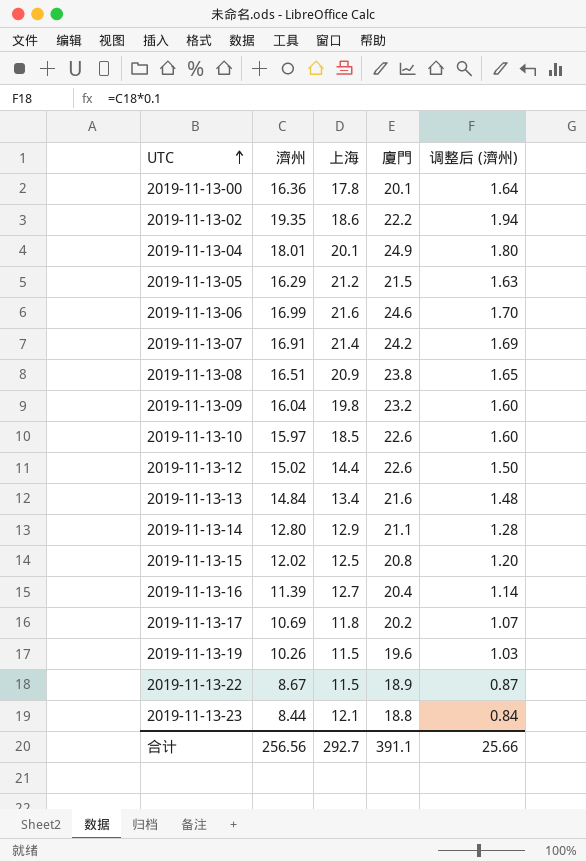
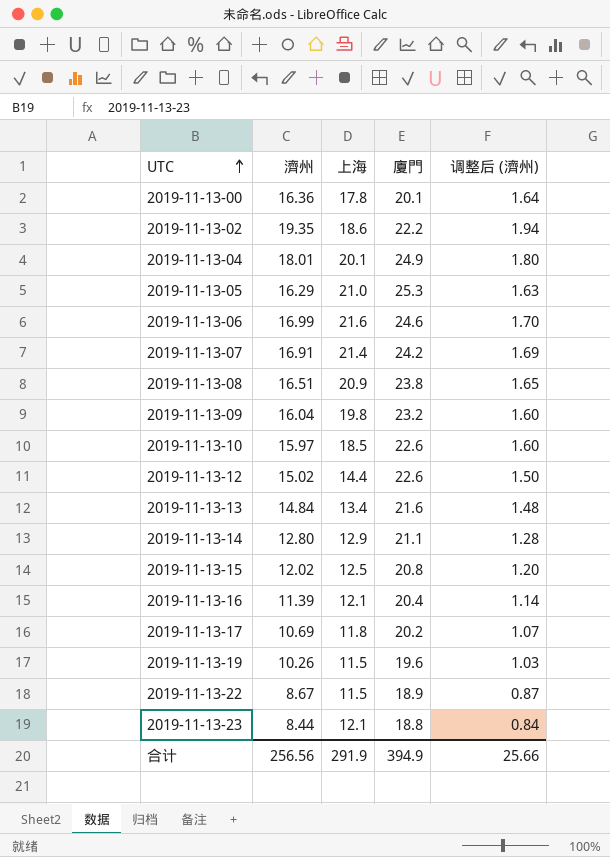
2019-11-13-05 | 上海: 21.2 -> 21.0
2019-11-13-05 | 廈門: 21.5 -> 25.3
2019-11-13-16 | 上海: 12.7 -> 12.1
合计 | 上海: 292.7 -> 291.9
合计 | 廈門: 391.1 -> 394.9

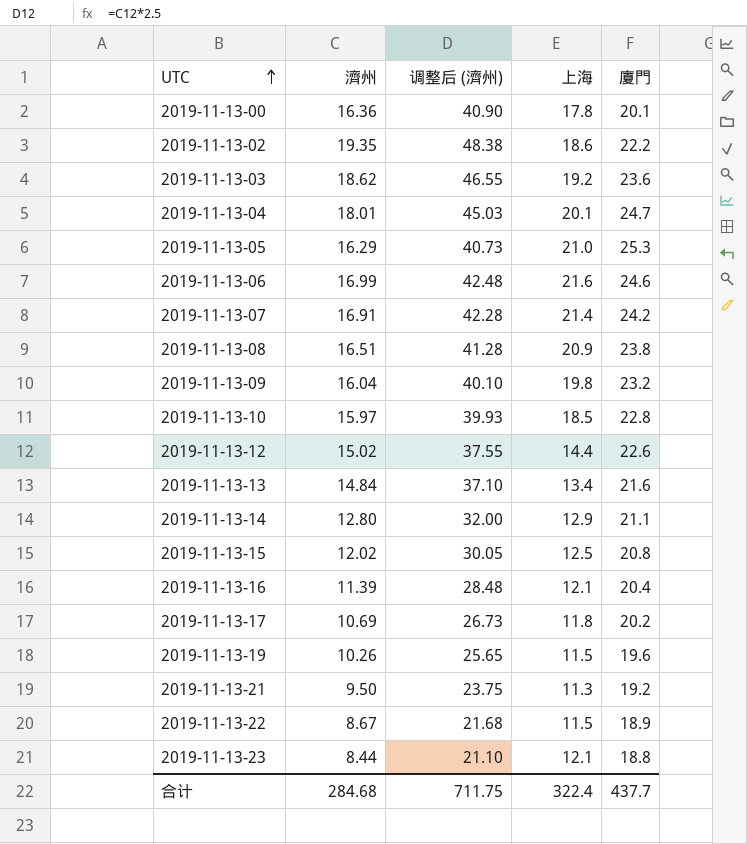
column 调整后 (濟州) | formula: [濟州] * 0.1 -> [濟州] * 2.5
column 调整后 (濟州) | position: 5 -> 3
row 2019-11-13-03: none -> 18.62 | 46.55 | 19.2 | 23.6
2019-11-13-04 | 廈門: 24.9 -> 24.7
2019-11-13-10 | 廈門: 22.6 -> 22.8
row 2019-11-13-21: none -> 9.50 | 23.75 | 11.3 | 19.2
合计 | 濟州: 256.56 -> 284.68
合计 | 调整后 (濟州): 25.66 -> 711.75
合计 | 上海: 291.9 -> 322.4
合计 | 廈門: 394.9 -> 437.7

